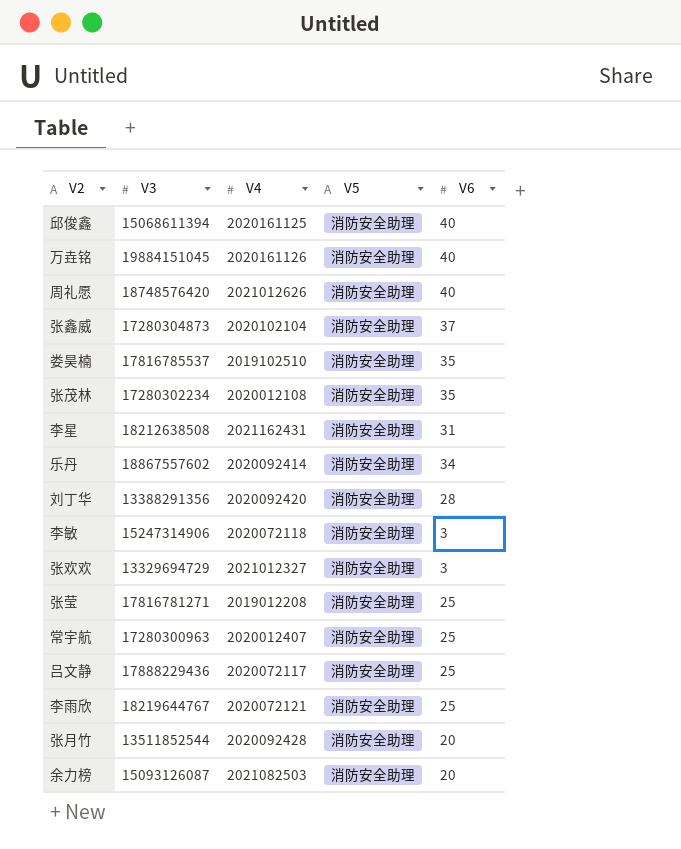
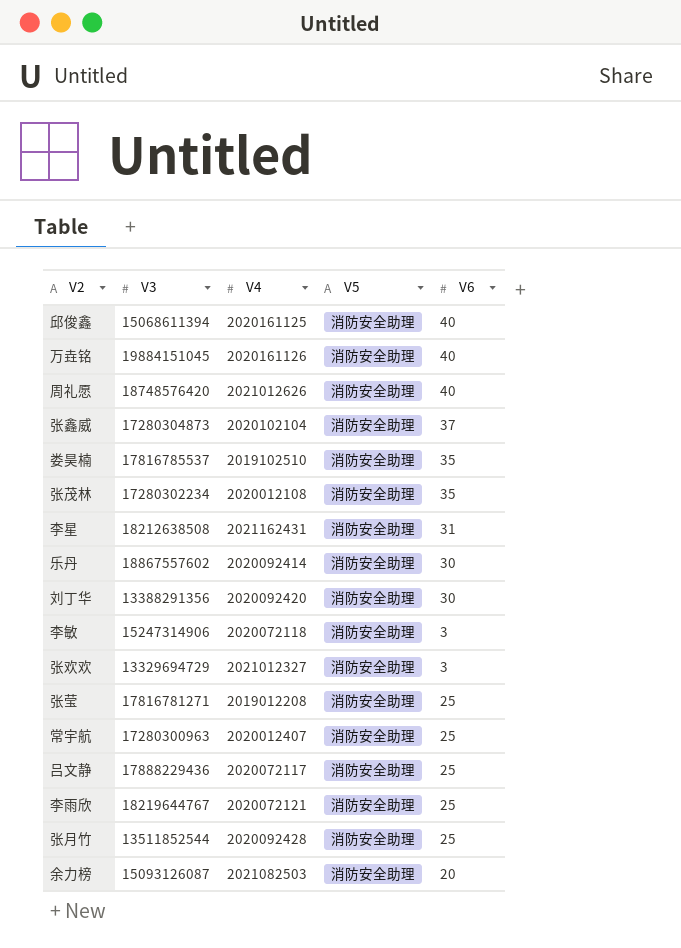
乐丹 | V6: 34 -> 30
刘丁华 | V6: 28 -> 30
张月竹 | V6: 20 -> 25

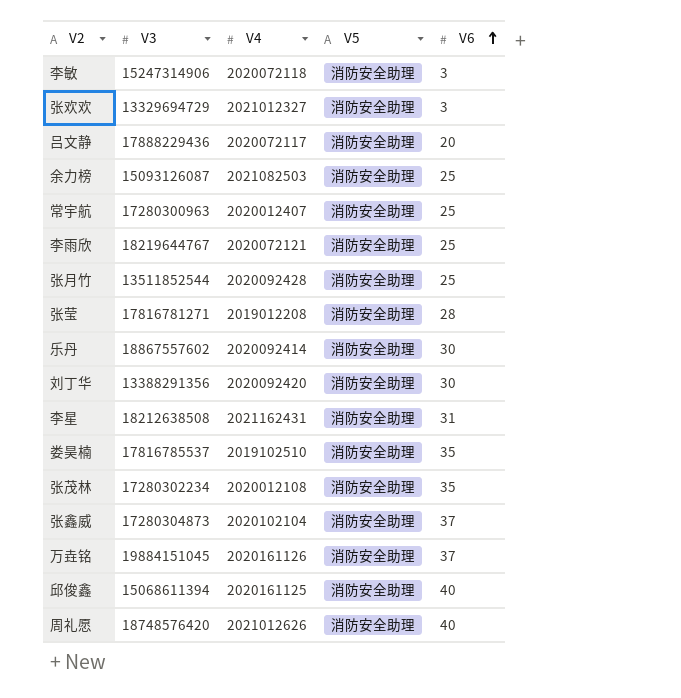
row order: none -> V6 ascending
吕文静 | V6: 25 -> 20
余力榜 | V6: 20 -> 25
张莹 | V6: 25 -> 28
万垚铭 | V6: 40 -> 37

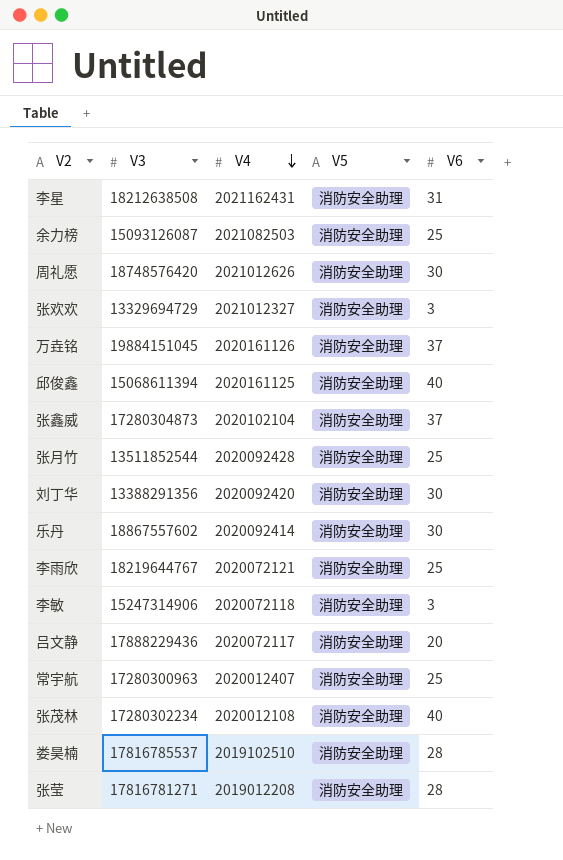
row order: V6 ascending -> V4 descending
周礼愿 | V6: 40 -> 30
张茂林 | V6: 35 -> 40
娄昊楠 | V6: 35 -> 28

